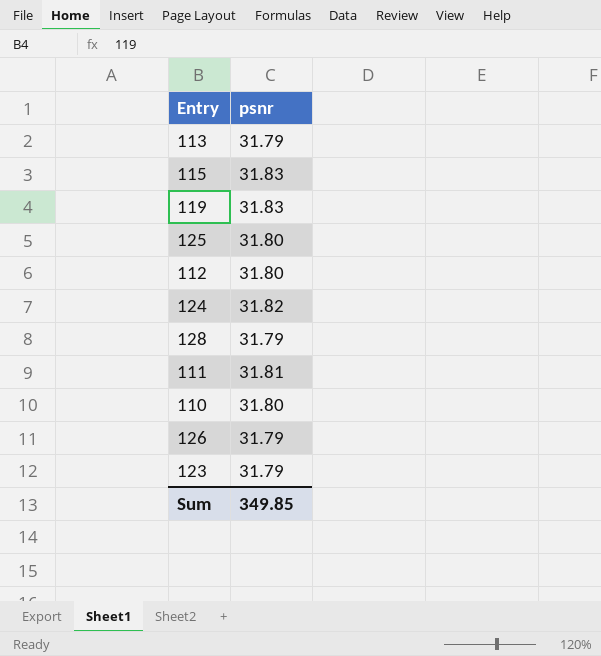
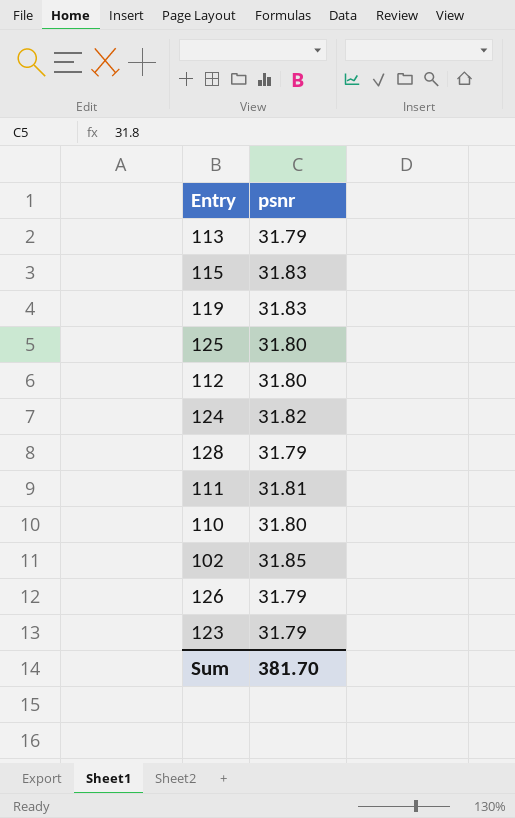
row 102: none -> 31.85
Sum | psnr: 349.85 -> 381.70

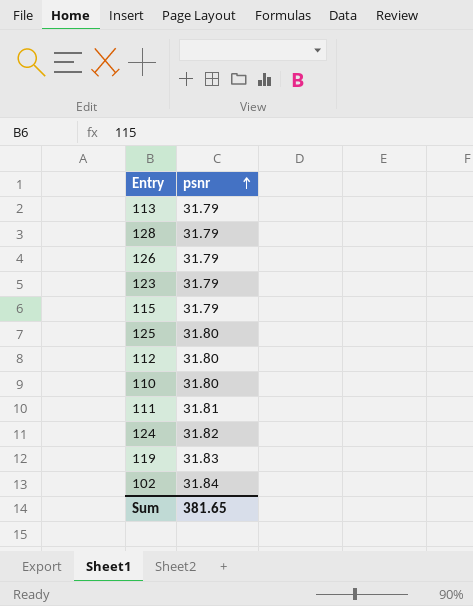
row order: none -> psnr ascending
115 | psnr: 31.83 -> 31.79
102 | psnr: 31.85 -> 31.84
Sum | psnr: 381.70 -> 381.65

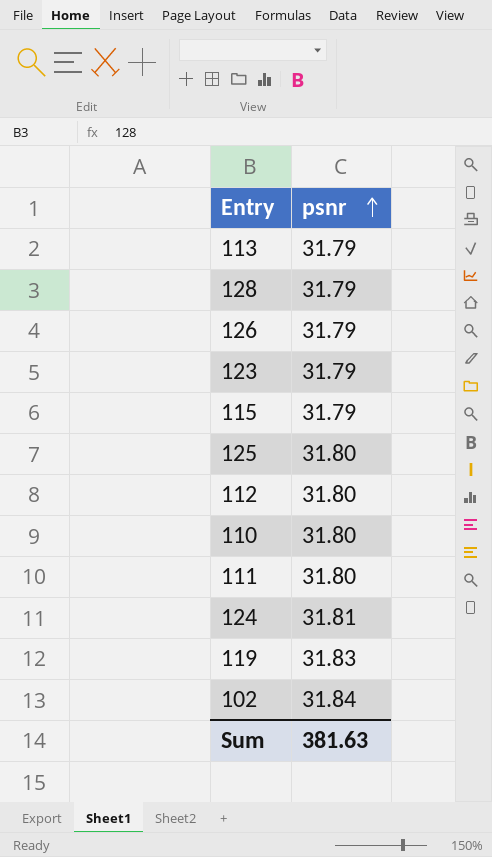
111 | psnr: 31.81 -> 31.80
124 | psnr: 31.82 -> 31.81
Sum | psnr: 381.65 -> 381.63

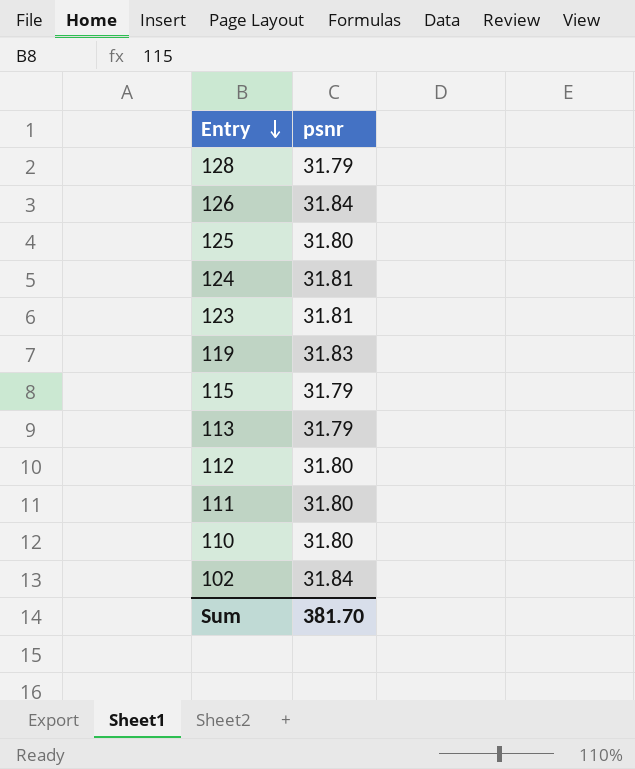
row order: psnr ascending -> Entry descending
126 | psnr: 31.79 -> 31.84
123 | psnr: 31.79 -> 31.81
Sum | psnr: 381.63 -> 381.70

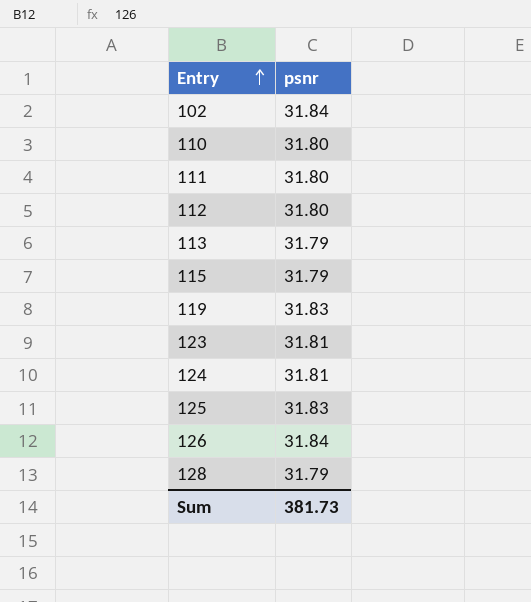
row order: Entry descending -> Entry ascending
125 | psnr: 31.80 -> 31.83
Sum | psnr: 381.70 -> 381.73

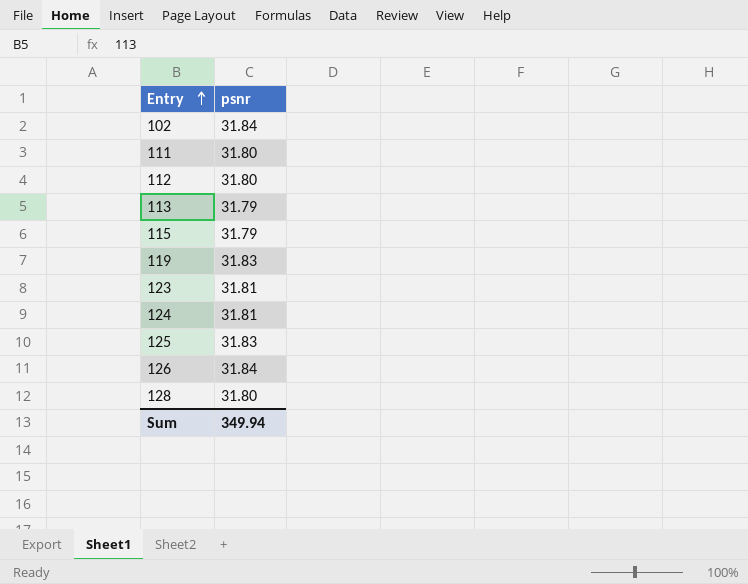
row 110: 31.80 -> none
128 | psnr: 31.79 -> 31.80
Sum | psnr: 381.73 -> 349.94

